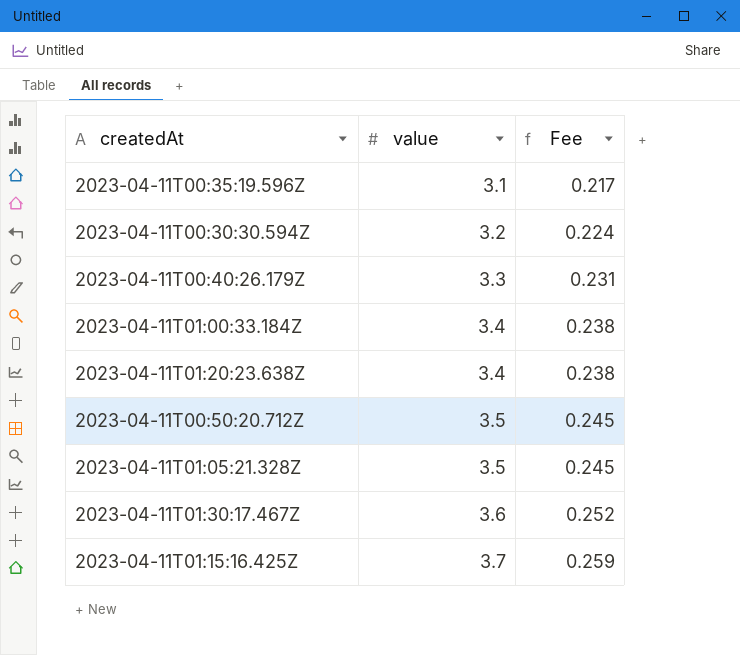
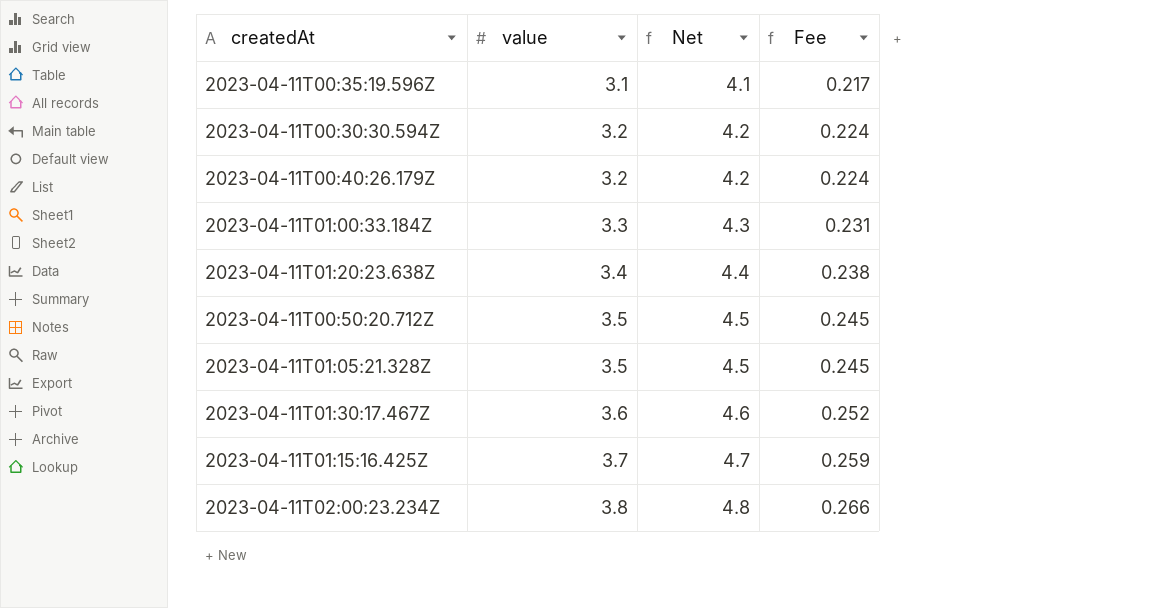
column Net | formula: none -> [value] + 1
2023-04-11T00:40:26.179Z | value: 3.3 -> 3.2
2023-04-11T00:40:26.179Z | Fee: 0.231 -> 0.224
2023-04-11T01:00:33.184Z | value: 3.4 -> 3.3
2023-04-11T01:00:33.184Z | Fee: 0.238 -> 0.231
row 2023-04-11T02:00:23.234Z: none -> 3.8 | 4.8 | 0.266

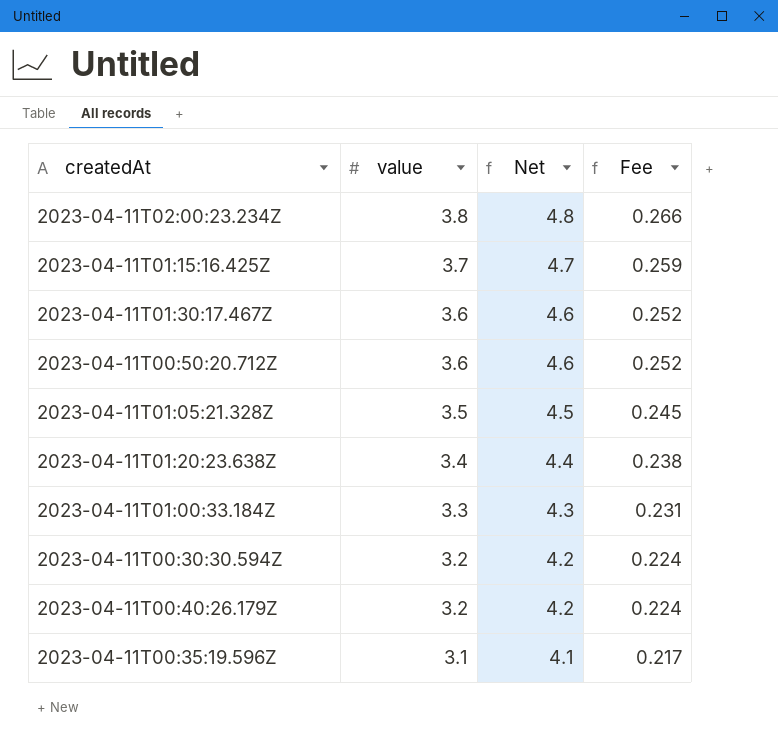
row order: value ascending -> value descending
2023-04-11T00:50:20.712Z | value: 3.5 -> 3.6
2023-04-11T00:50:20.712Z | Net: 4.5 -> 4.6
2023-04-11T00:50:20.712Z | Fee: 0.245 -> 0.252

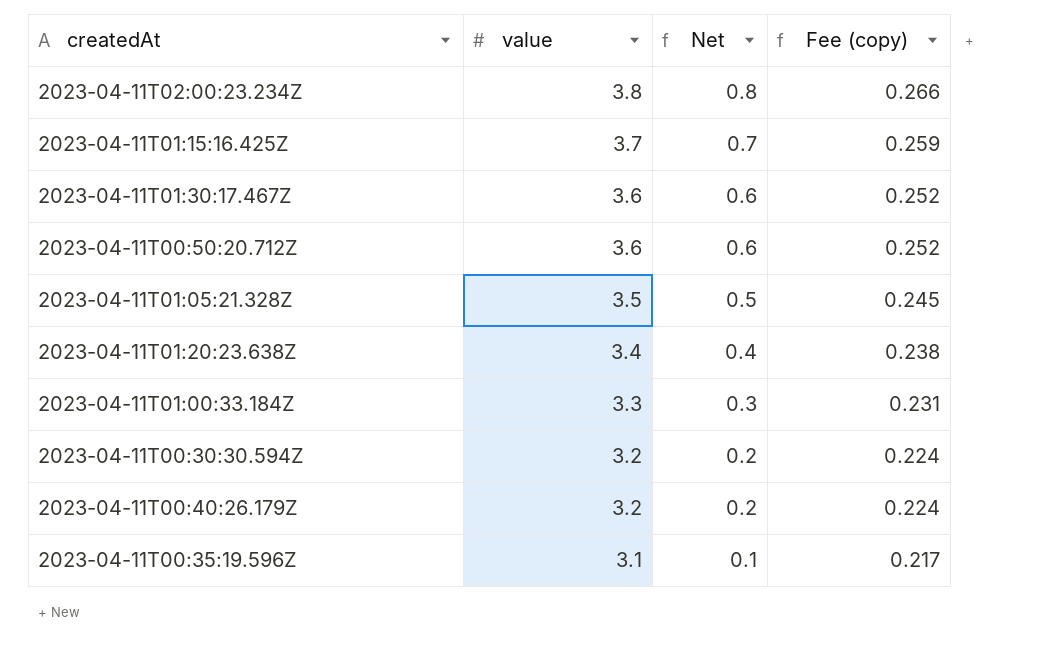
column Net | formula: [value] + 1 -> [value] - 3
column name: Fee -> Fee (copy)

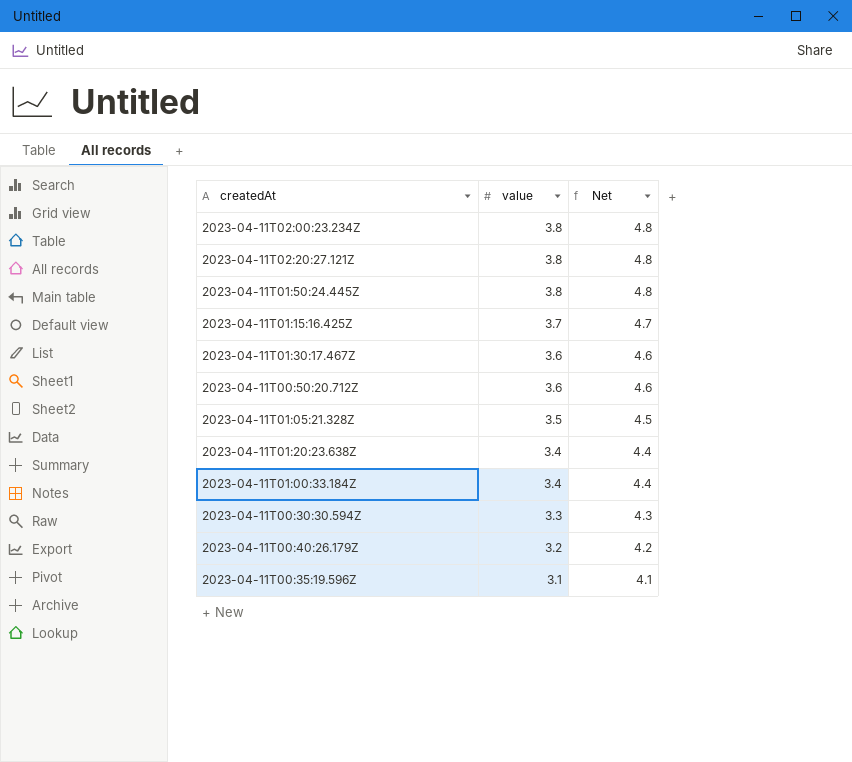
column Fee (copy) | formula: [value] * 0.07 -> none
column Net | formula: [value] - 3 -> [value] + 1
row 2023-04-11T02:20:27.121Z: none -> 3.8 | 4.8
row 2023-04-11T01:50:24.445Z: none -> 3.8 | 4.8
2023-04-11T01:00:33.184Z | value: 3.3 -> 3.4
2023-04-11T00:30:30.594Z | value: 3.2 -> 3.3

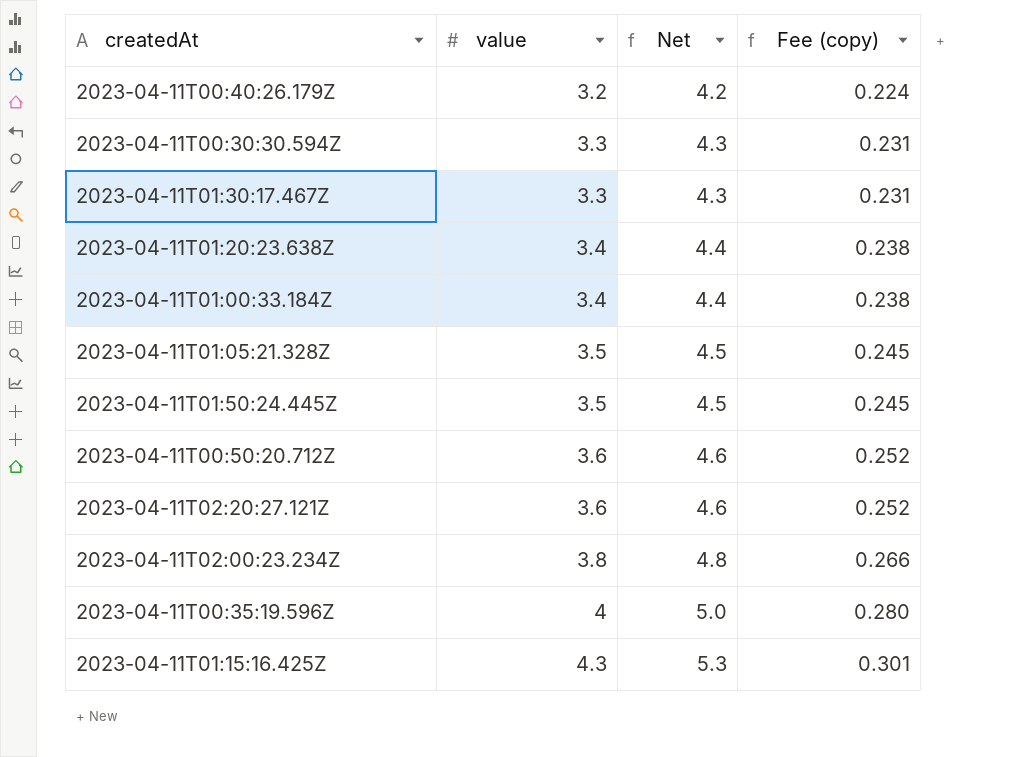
row order: value descending -> value ascending
column Fee (copy) | formula: none -> [value] * 0.07
2023-04-11T01:30:17.467Z | value: 3.6 -> 3.3
2023-04-11T01:30:17.467Z | Net: 4.6 -> 4.3
2023-04-11T01:50:24.445Z | value: 3.8 -> 3.5
2023-04-11T01:50:24.445Z | Net: 4.8 -> 4.5
2023-04-11T02:20:27.121Z | value: 3.8 -> 3.6
2023-04-11T02:20:27.121Z | Net: 4.8 -> 4.6
2023-04-11T00:35:19.596Z | value: 3.1 -> 4
2023-04-11T00:35:19.596Z | Net: 4.1 -> 5.0
2023-04-11T01:15:16.425Z | value: 3.7 -> 4.3
2023-04-11T01:15:16.425Z | Net: 4.7 -> 5.3

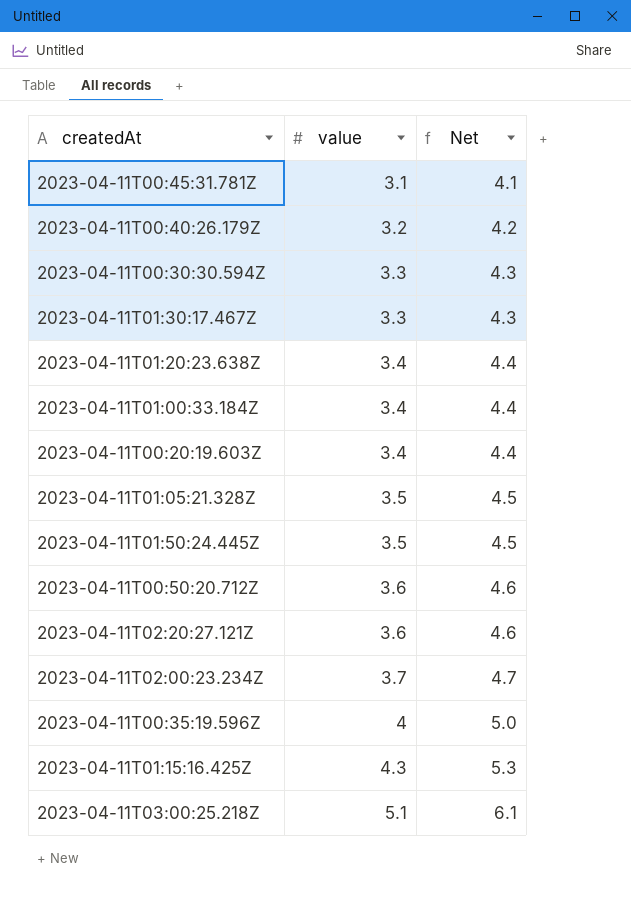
column Fee (copy) | formula: [value] * 0.07 -> none
row 2023-04-11T00:45:31.781Z: none -> 3.1 | 4.1
row 2023-04-11T00:20:19.603Z: none -> 3.4 | 4.4
2023-04-11T02:00:23.234Z | value: 3.8 -> 3.7
2023-04-11T02:00:23.234Z | Net: 4.8 -> 4.7
row 2023-04-11T03:00:25.218Z: none -> 5.1 | 6.1

